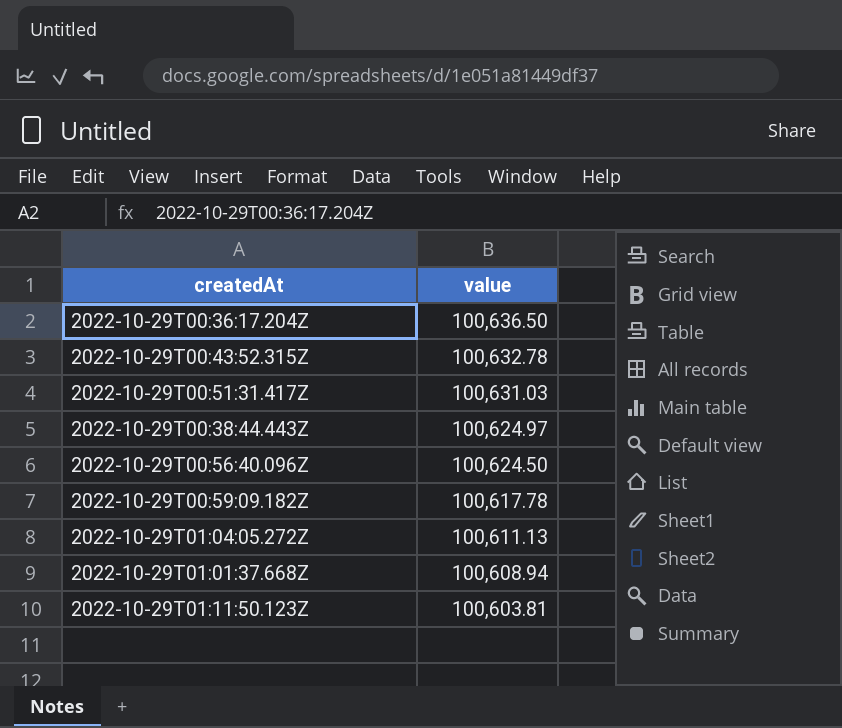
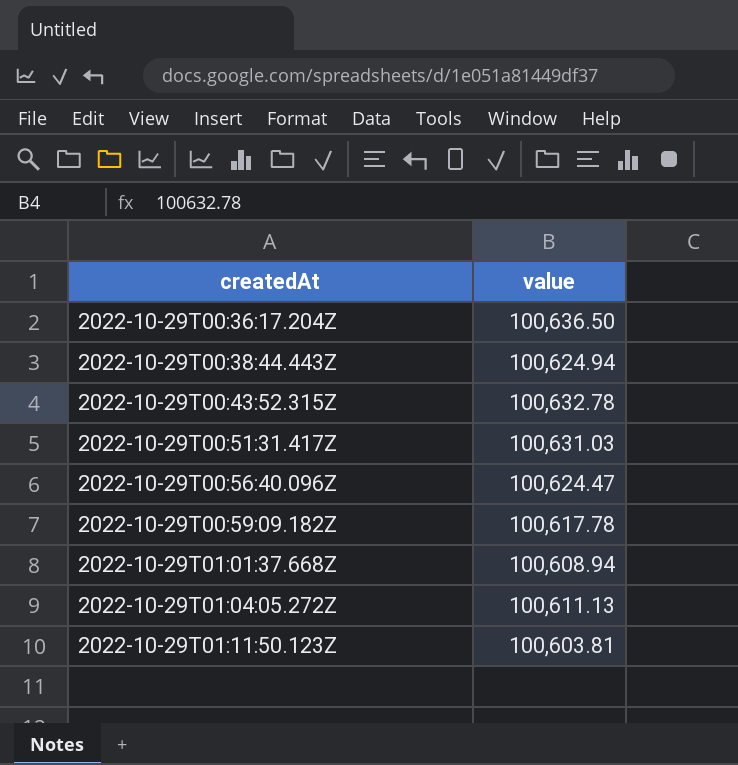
row order: value descending -> createdAt ascending
2022-10-29T00:38:44.443Z | value: 100,624.97 -> 100,624.94
2022-10-29T00:56:40.096Z | value: 100,624.50 -> 100,624.47

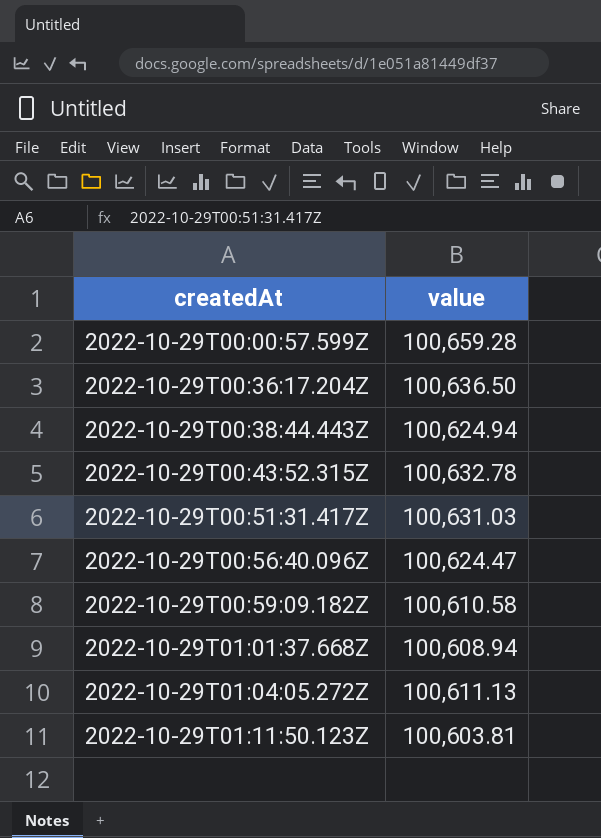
row 2022-10-29T00:00:57.599Z: none -> 100,659.28
2022-10-29T00:59:09.182Z | value: 100,617.78 -> 100,610.58

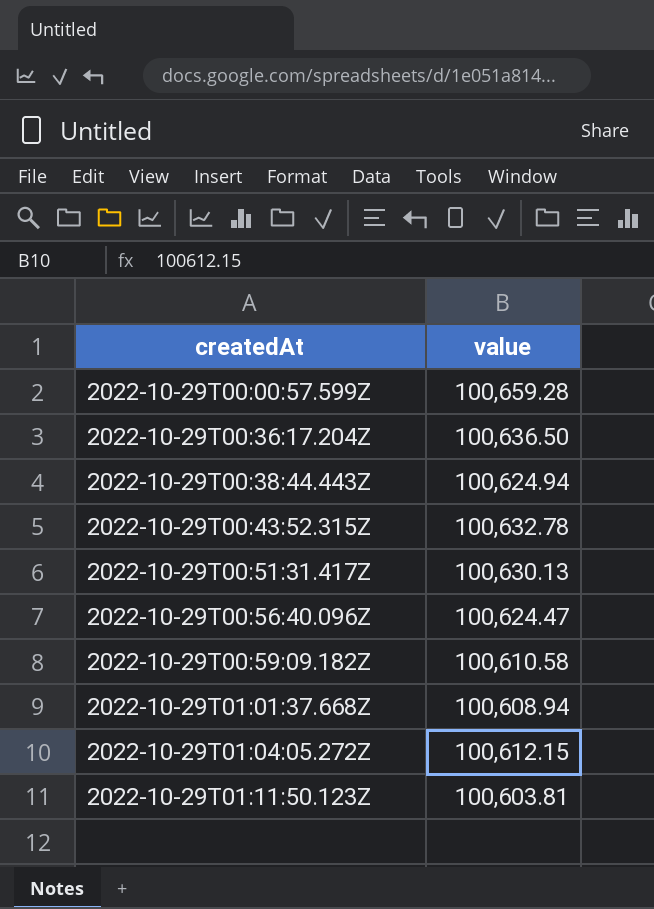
2022-10-29T00:51:31.417Z | value: 100,631.03 -> 100,630.13
2022-10-29T01:04:05.272Z | value: 100,611.13 -> 100,612.15

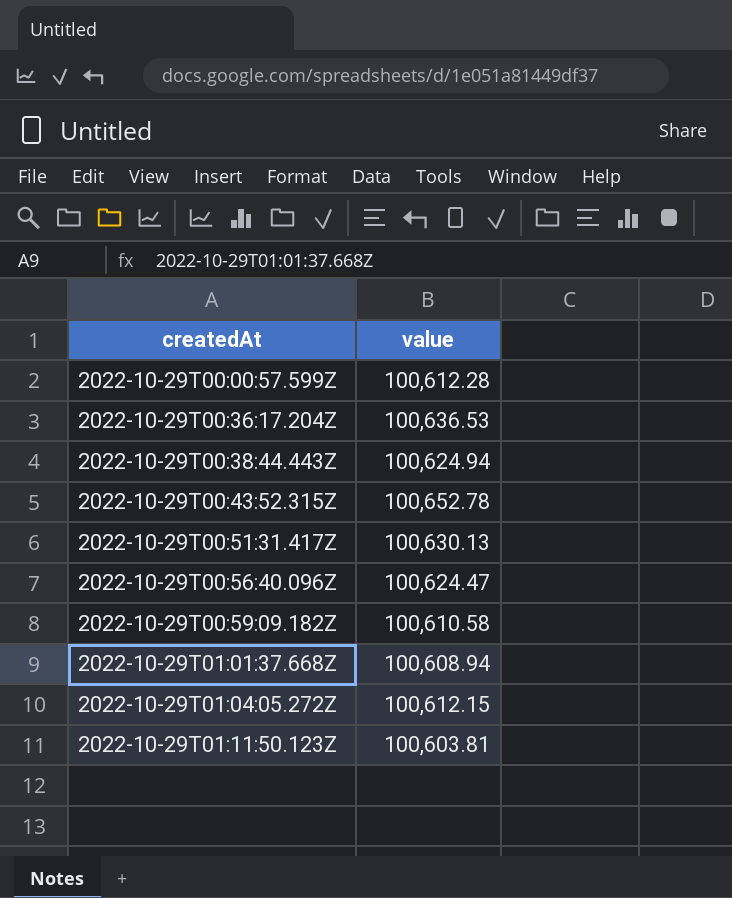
2022-10-29T00:00:57.599Z | value: 100,659.28 -> 100,612.28
2022-10-29T00:36:17.204Z | value: 100,636.50 -> 100,636.53
2022-10-29T00:43:52.315Z | value: 100,632.78 -> 100,652.78

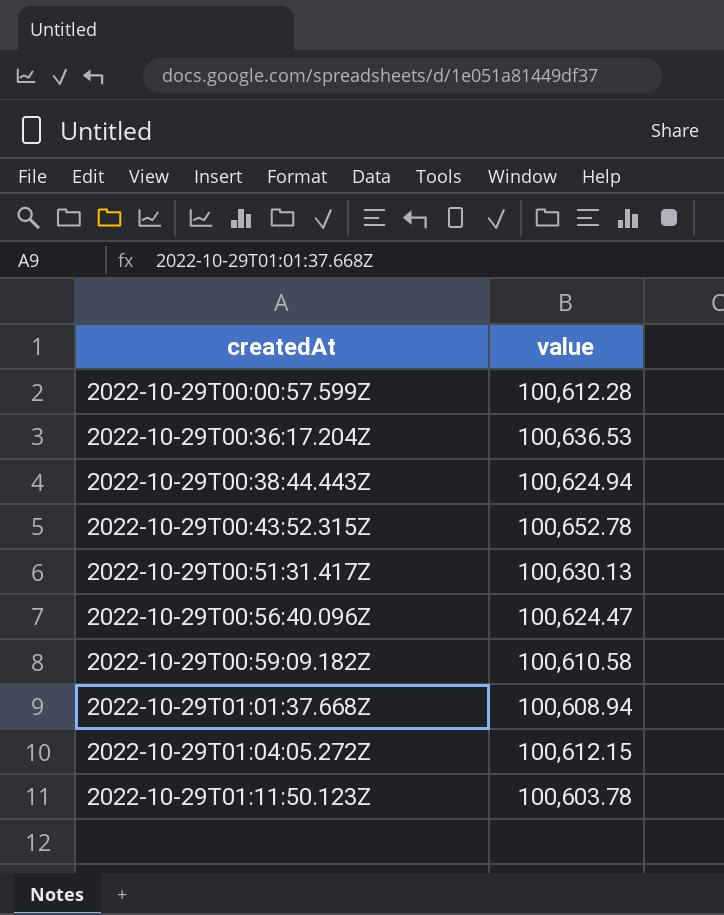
2022-10-29T01:11:50.123Z | value: 100,603.81 -> 100,603.78

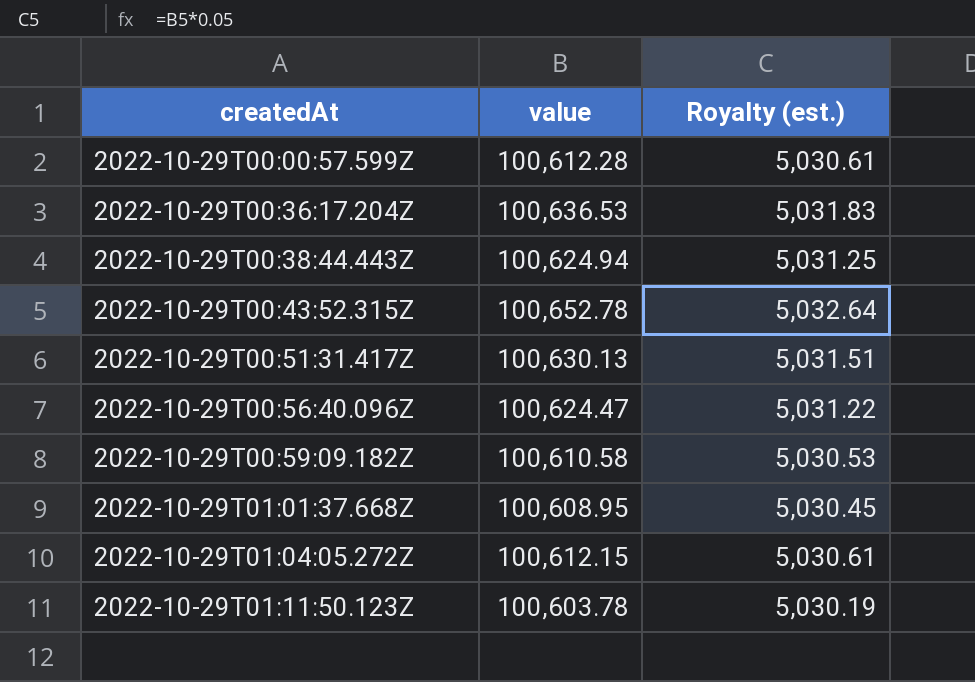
column Royalty (est.) | formula: none -> [value] * 0.05
2022-10-29T01:01:37.668Z | value: 100,608.94 -> 100,608.95

